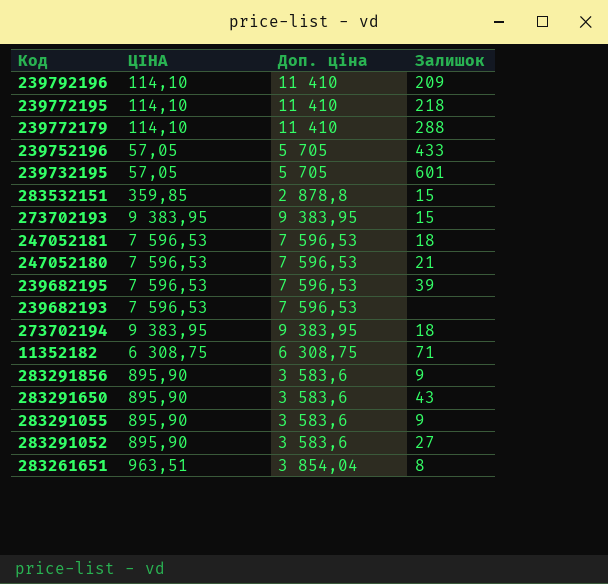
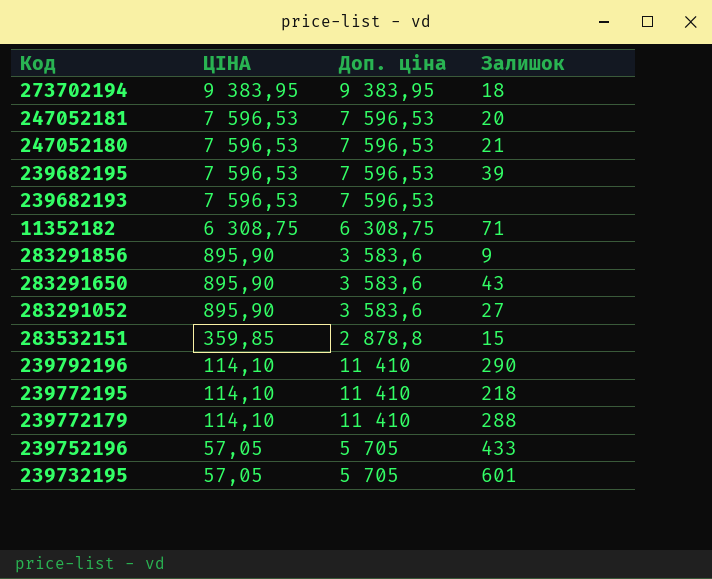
row order: none -> ЦІНА descending
row 273702193: 9 383,95 | 9 383,95 | 15 -> none
row 283291055: 895,90 | 3 583,6 | 9 -> none
row 283261651: 963,51 | 3 854,04 | 8 -> none
247052181 | Залишок: 18 -> 20
239792196 | Залишок: 209 -> 290

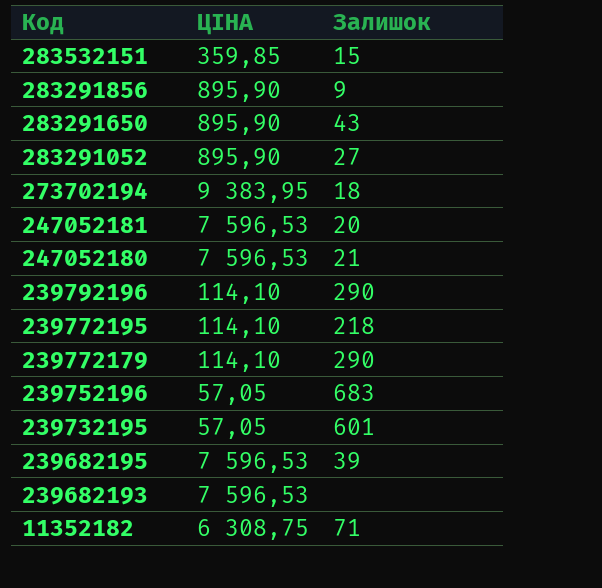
row order: ЦІНА descending -> Код descending
column Доп. ціна | position: 3 -> none
239772179 | Залишок: 288 -> 290
239752196 | Залишок: 433 -> 683

